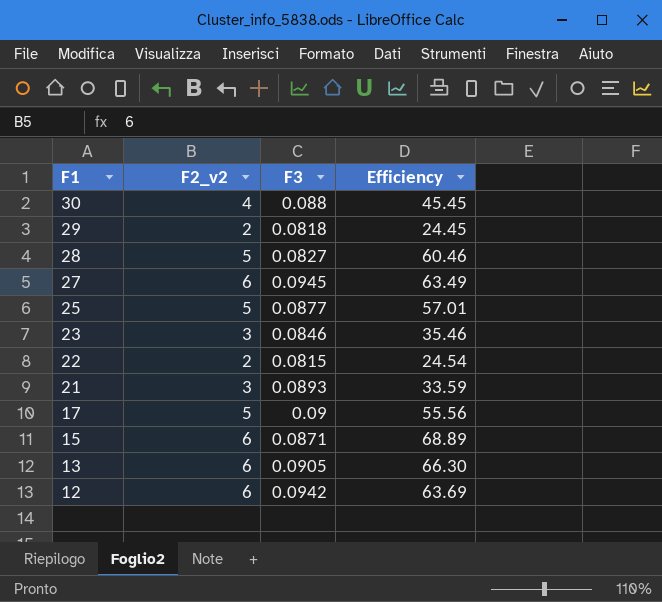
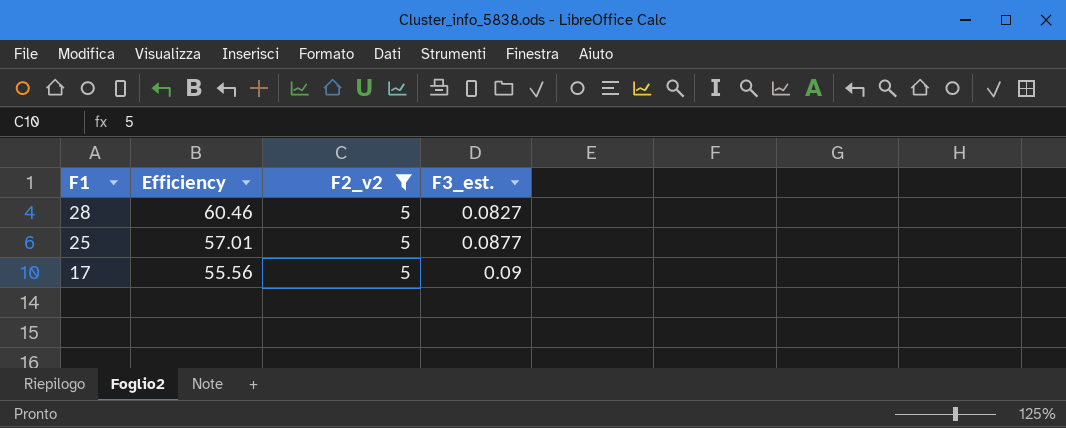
filter: none -> F2_v2 = 5
column Efficiency | position: 4 -> 2
column name: F3 -> F3_est.

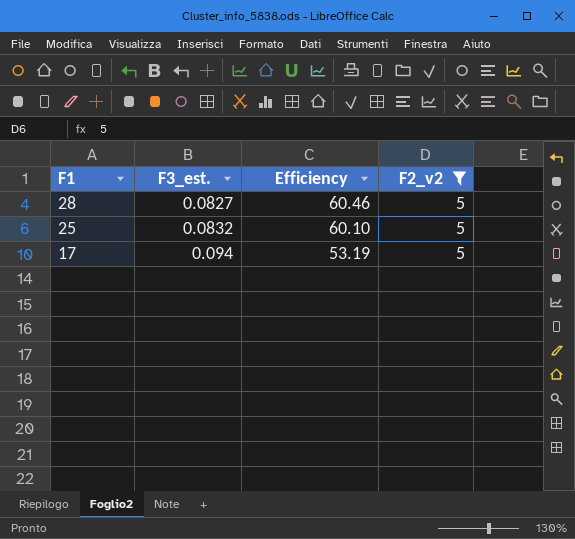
column F3_est. | position: 4 -> 2
25 | F3_est.: 0.0877 -> 0.0832
25 | Efficiency: 57.01 -> 60.10
17 | F3_est.: 0.09 -> 0.094
17 | Efficiency: 55.56 -> 53.19

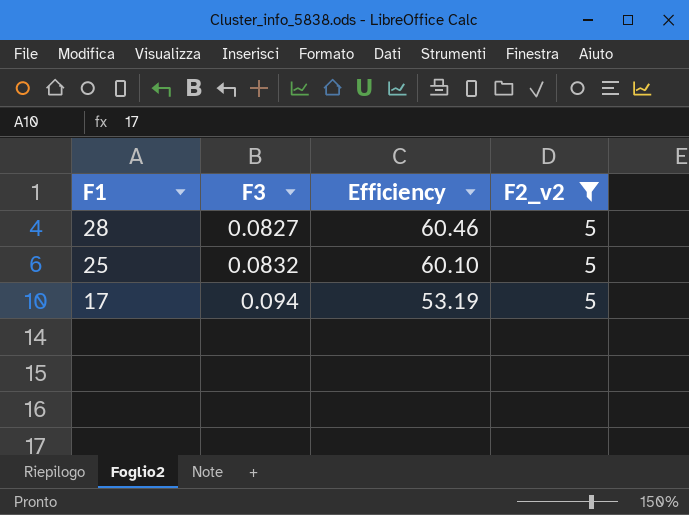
column name: F3_est. -> F3

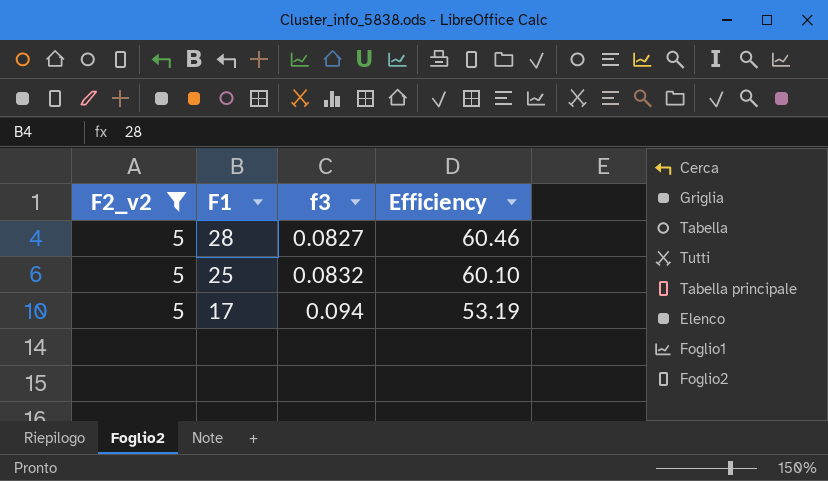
column F2_v2 | position: 4 -> 1
column name: F3 -> f3

